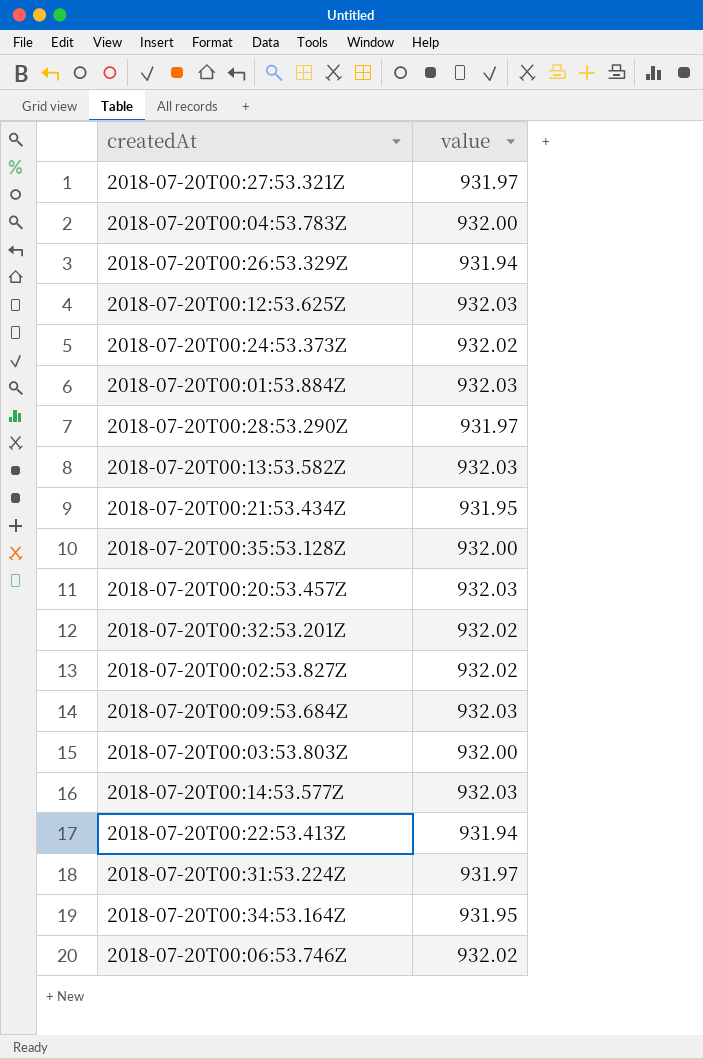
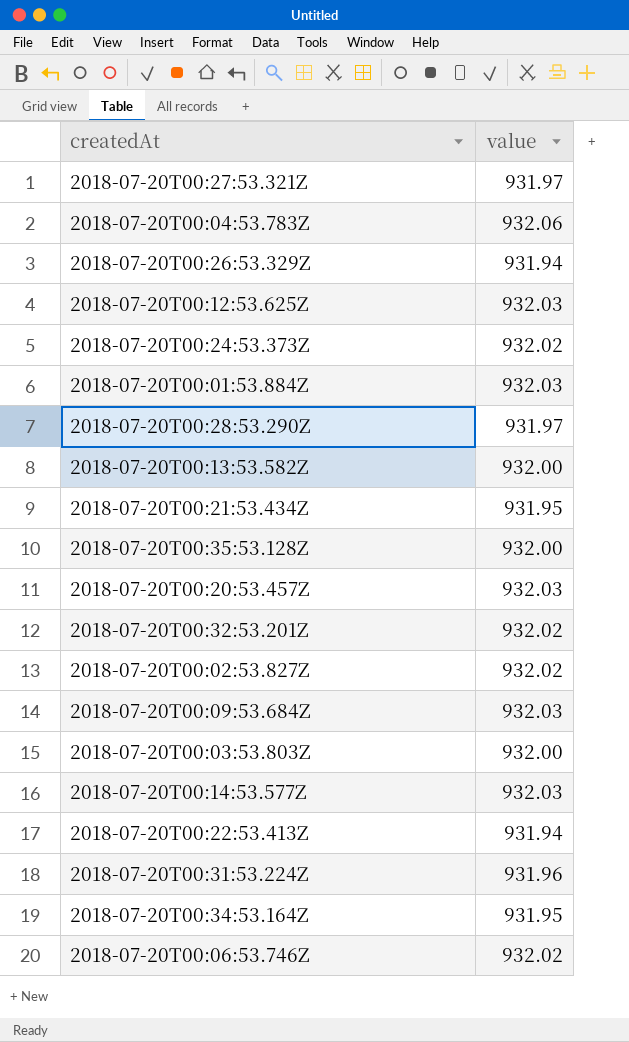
2018-07-20T00:04:53.783Z | value: 932.00 -> 932.06
2018-07-20T00:13:53.582Z | value: 932.03 -> 932.00
2018-07-20T00:31:53.224Z | value: 931.97 -> 931.96

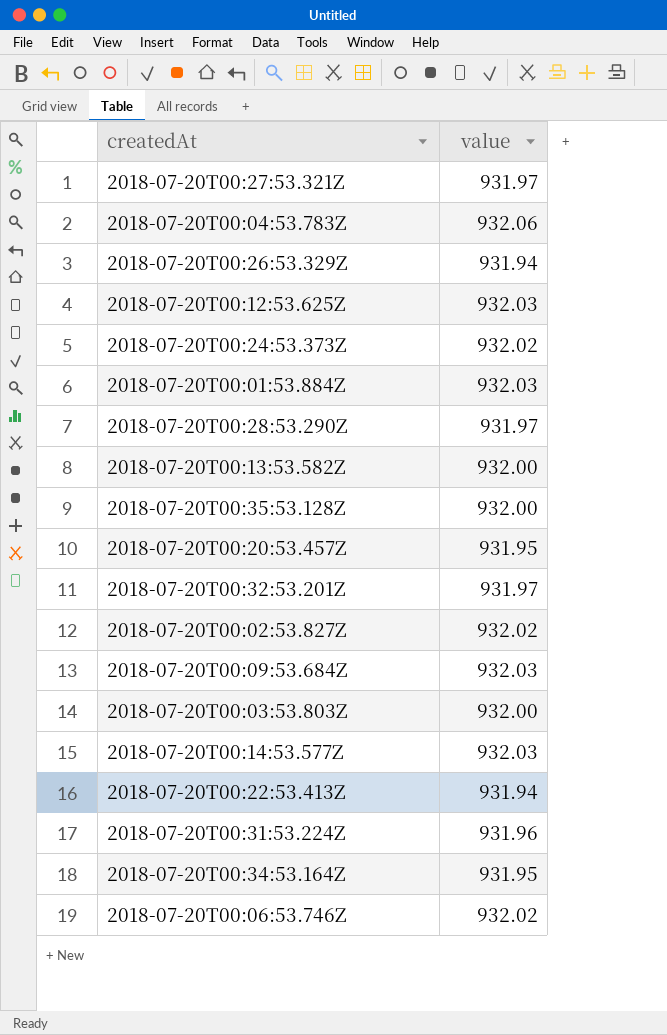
row 2018-07-20T00:21:53.434Z: 931.95 -> none
2018-07-20T00:20:53.457Z | value: 932.03 -> 931.95
2018-07-20T00:32:53.201Z | value: 932.02 -> 931.97

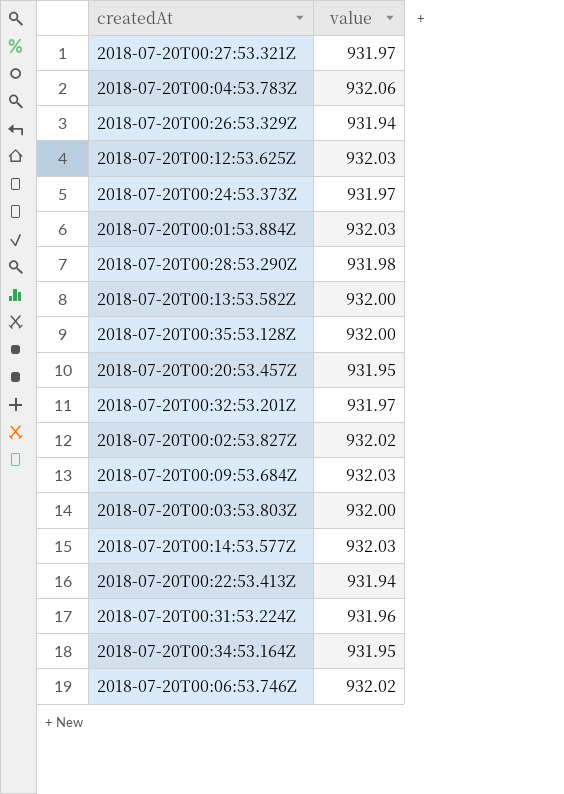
2018-07-20T00:24:53.373Z | value: 932.02 -> 931.97
2018-07-20T00:28:53.290Z | value: 931.97 -> 931.98

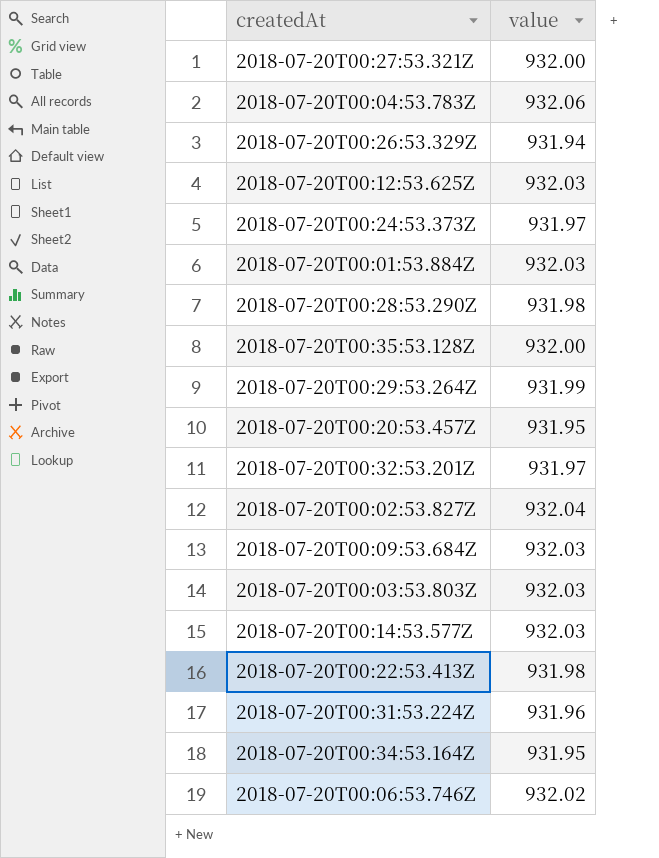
row 2018-07-20T00:13:53.582Z: 932.00 -> none
2018-07-20T00:27:53.321Z | value: 931.97 -> 932.00
row 2018-07-20T00:29:53.264Z: none -> 931.99
2018-07-20T00:02:53.827Z | value: 932.02 -> 932.04
2018-07-20T00:03:53.803Z | value: 932.00 -> 932.03
2018-07-20T00:22:53.413Z | value: 931.94 -> 931.98

